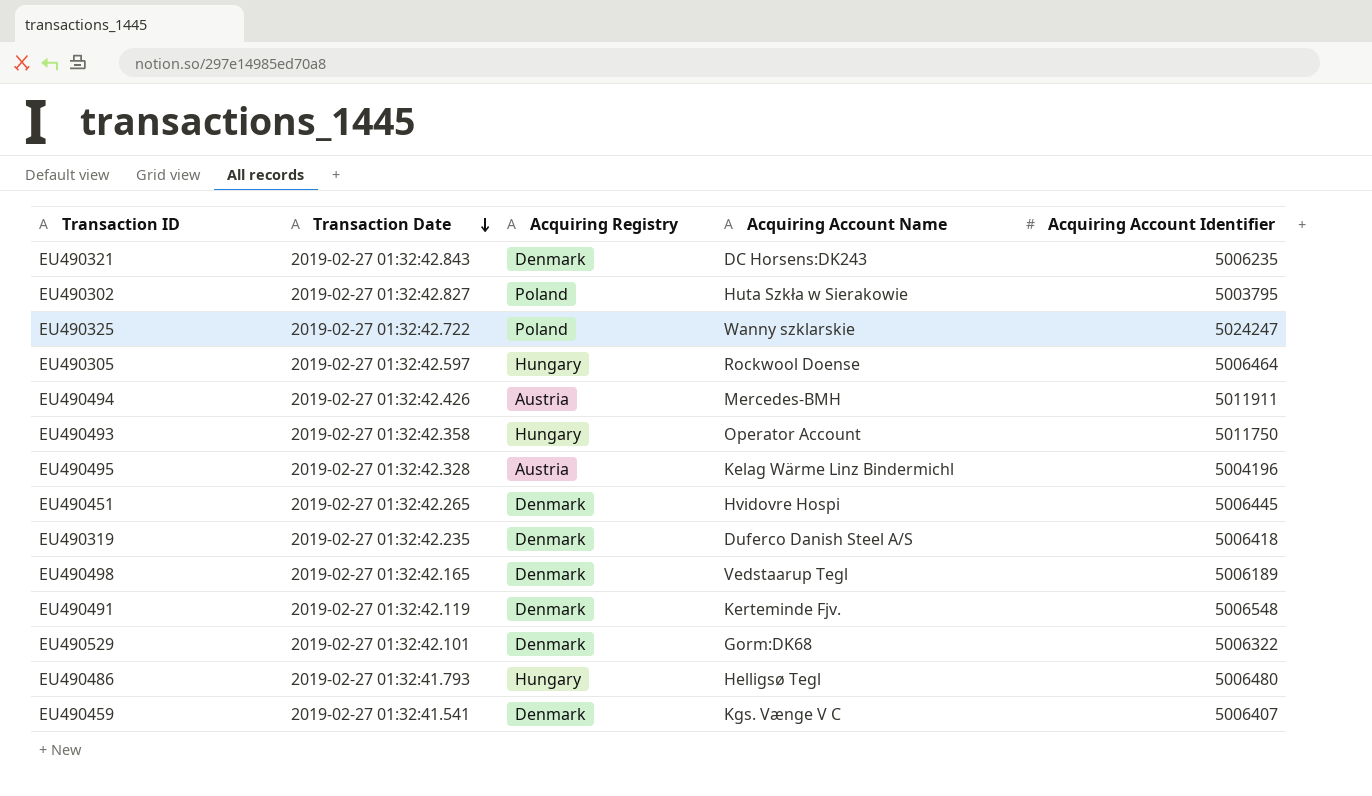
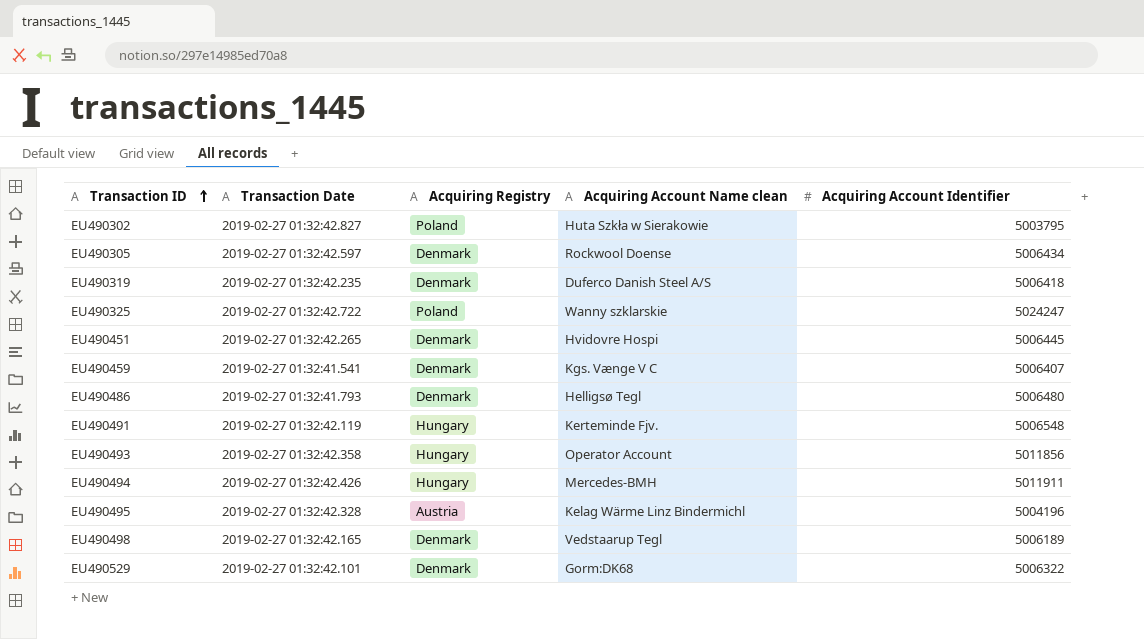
row order: Transaction Date descending -> Transaction ID ascending
column name: Acquiring Account Name -> Acquiring Account Name clean
row EU490321: 2019-02-27 01:32:42.843 | Denmark | DC Horsens:DK243 | 5006235 -> none
EU490305 | Acquiring Registry: Hungary -> Denmark
EU490305 | Acquiring Account Identifier: 5006464 -> 5006434
EU490486 | Acquiring Registry: Hungary -> Denmark
EU490491 | Acquiring Registry: Denmark -> Hungary
EU490493 | Acquiring Account Identifier: 5011750 -> 5011856
EU490494 | Acquiring Registry: Austria -> Hungary

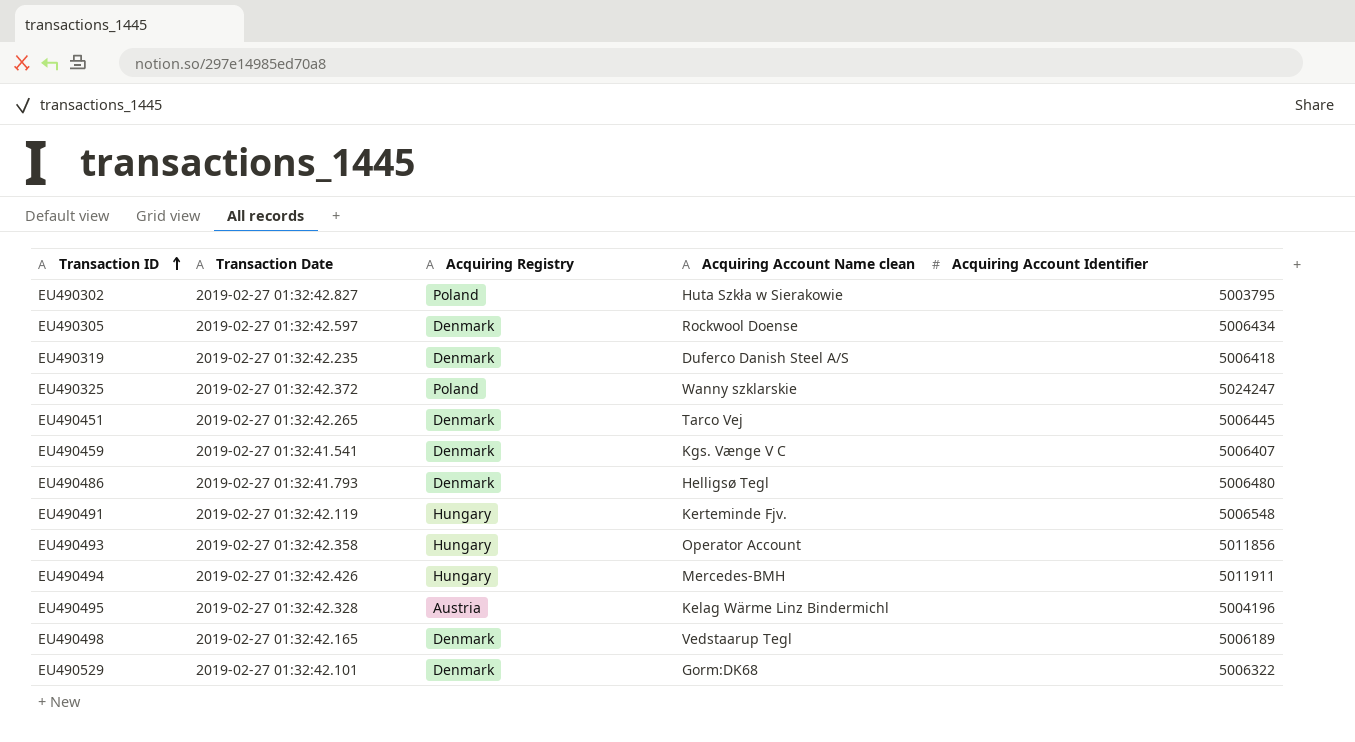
EU490325 | Transaction Date: 2019-02-27 01:32:42.722 -> 2019-02-27 01:32:42.372
EU490451 | Acquiring Account Name clean: Hvidovre Hospi -> Tarco Vej

